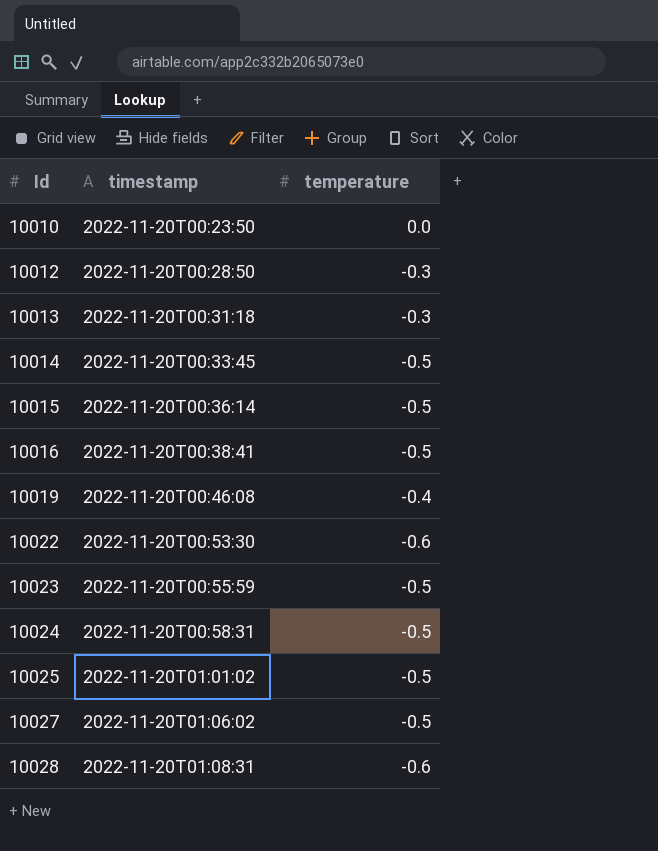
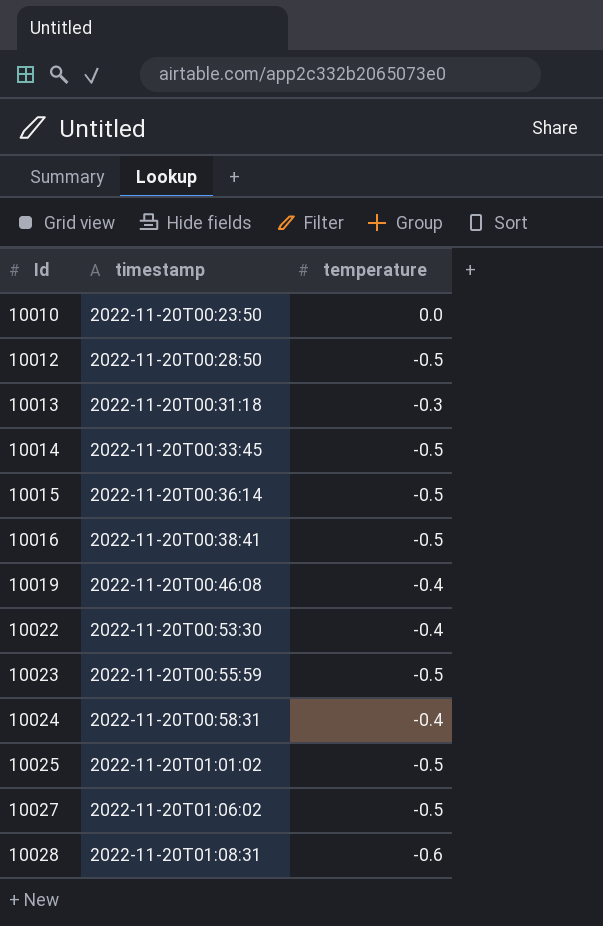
10012 | temperature: -0.3 -> -0.5
10022 | temperature: -0.6 -> -0.4
10024 | temperature: -0.5 -> -0.4

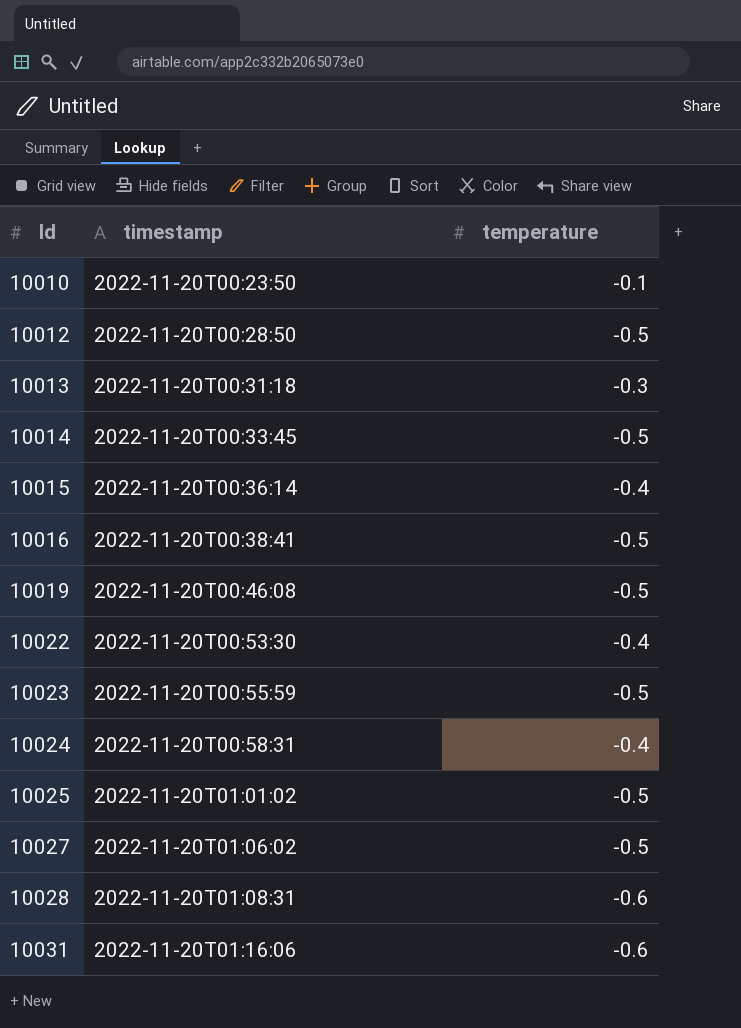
10010 | temperature: 0.0 -> -0.1
10015 | temperature: -0.5 -> -0.4
10019 | temperature: -0.4 -> -0.5
row 10031: none -> 2022-11-20T01:16:06 | -0.6

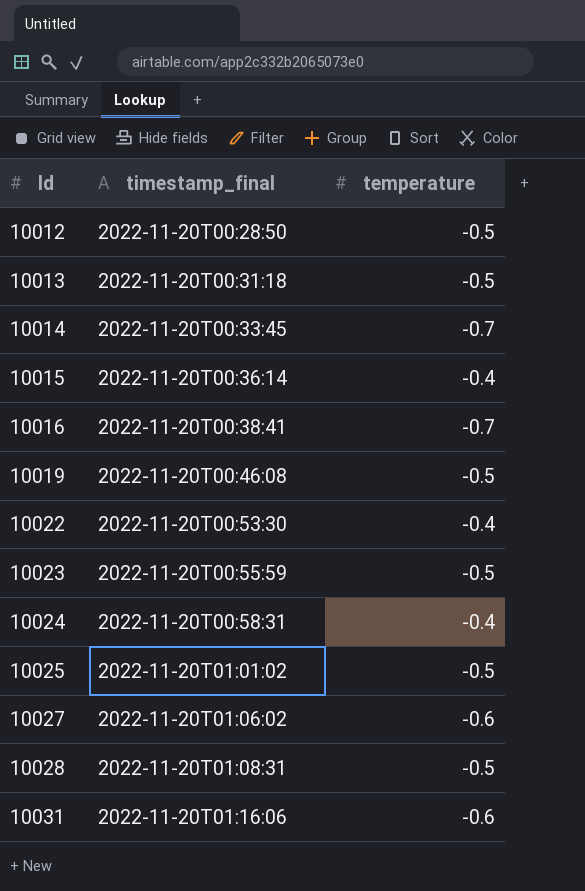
column name: timestamp -> timestamp_final
row 10010: 2022-11-20T00:23:50 | -0.1 -> none
10013 | temperature: -0.3 -> -0.5
10014 | temperature: -0.5 -> -0.7
10016 | temperature: -0.5 -> -0.7
10027 | temperature: -0.5 -> -0.6
10028 | temperature: -0.6 -> -0.5

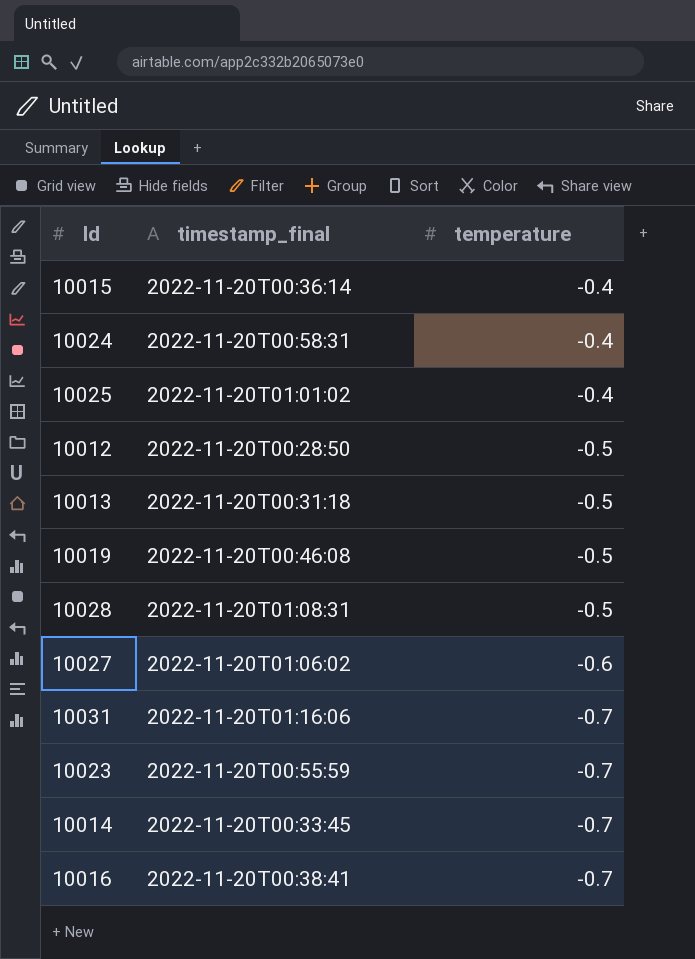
row order: Id ascending -> temperature descending
row 10022: 2022-11-20T00:53:30 | -0.4 -> none
10025 | temperature: -0.5 -> -0.4
10031 | temperature: -0.6 -> -0.7
10023 | temperature: -0.5 -> -0.7

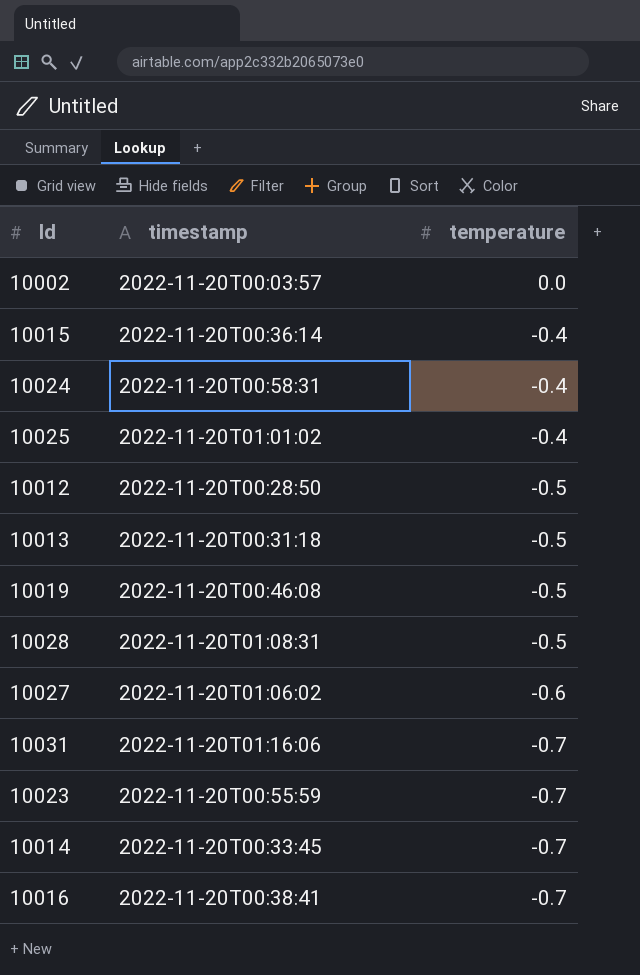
column name: timestamp_final -> timestamp
row 10002: none -> 2022-11-20T00:03:57 | 0.0

